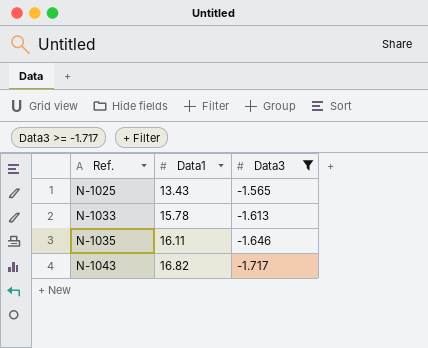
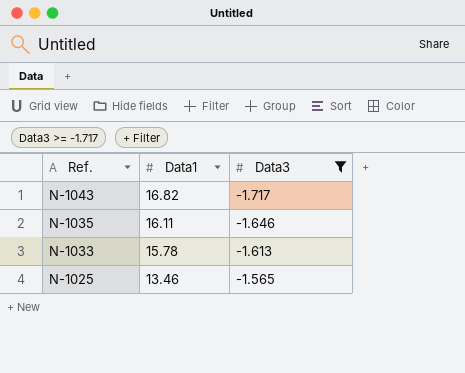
row order: Ref. ascending -> Ref. descending
N-1025 | Data1: 13.43 -> 13.46

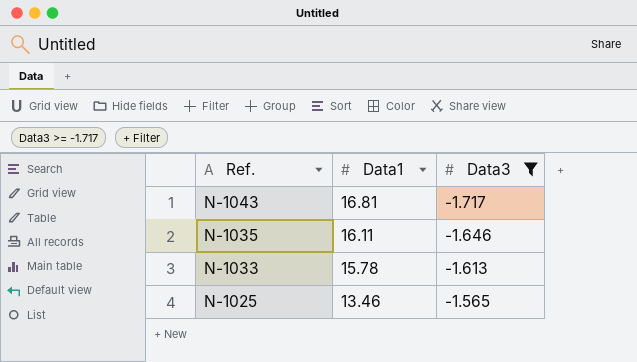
N-1043 | Data1: 16.82 -> 16.81

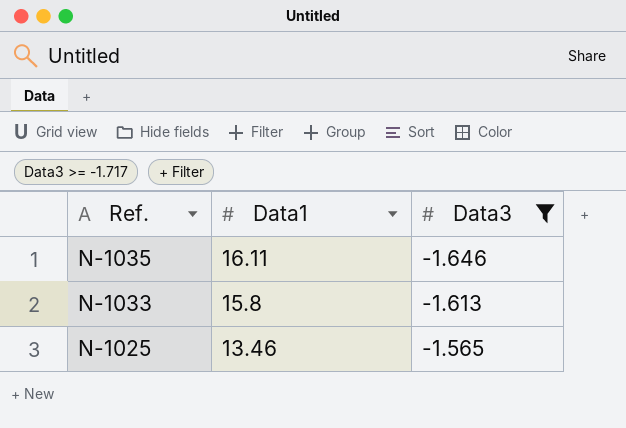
row N-1043: 16.81 | -1.717 -> none
N-1033 | Data1: 15.78 -> 15.8

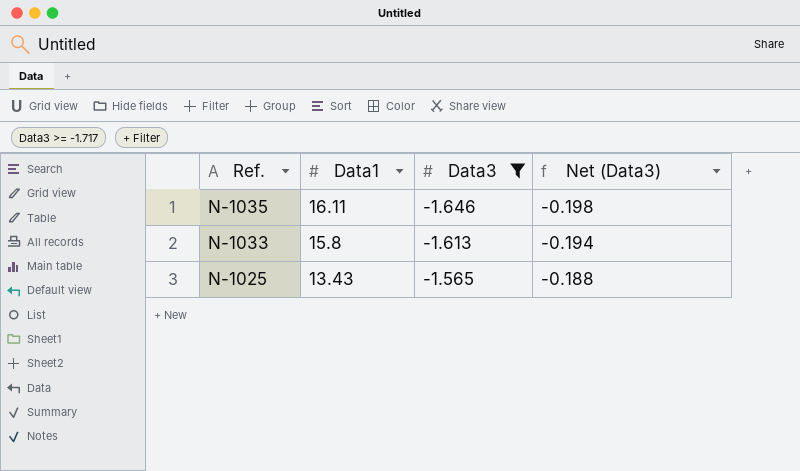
column Net (Data3) | formula: none -> [Data3] * 0.12
N-1025 | Data1: 13.46 -> 13.43

